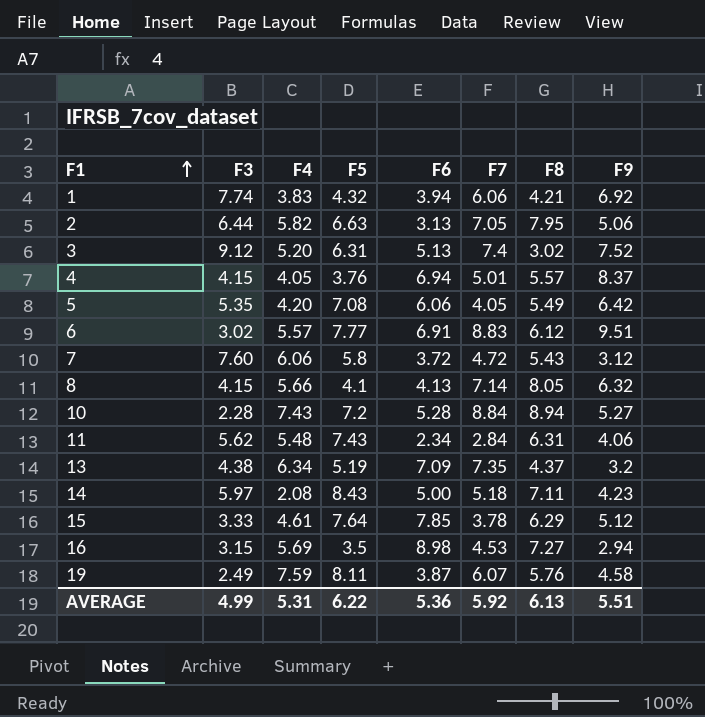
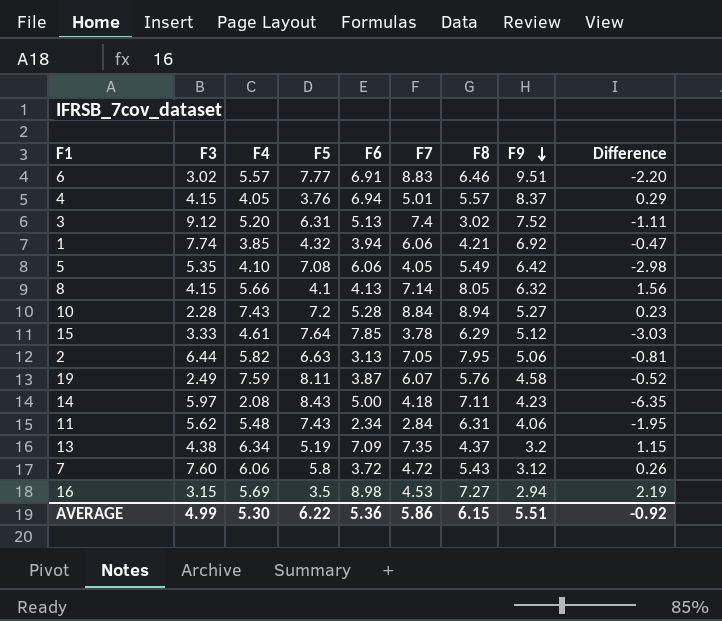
row order: F1 ascending -> F9 descending
column Difference | formula: none -> [F4] - [F5]
6 | F8: 6.12 -> 6.46
1 | F4: 3.83 -> 3.85
5 | F4: 4.20 -> 4.10
14 | F7: 5.18 -> 4.18
AVERAGE | F4: 5.31 -> 5.30
AVERAGE | F7: 5.92 -> 5.86
AVERAGE | F8: 6.13 -> 6.15

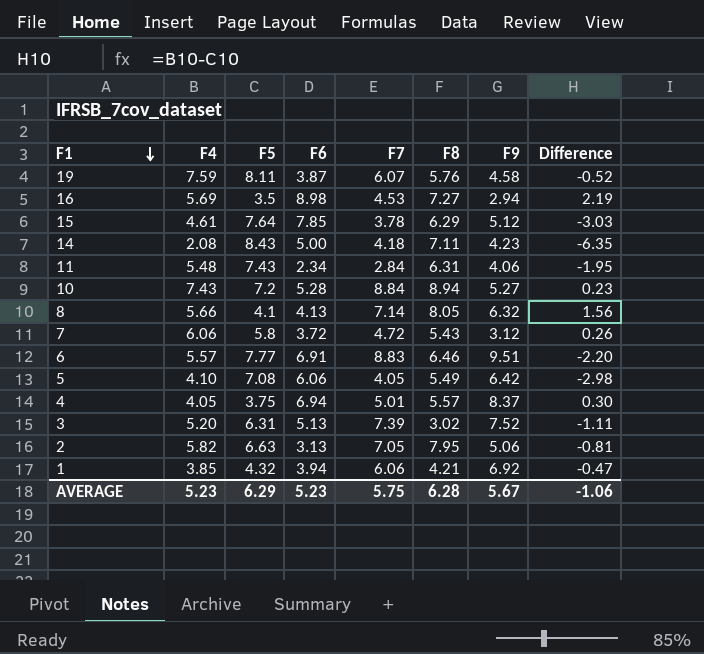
row order: F9 descending -> F1 descending
column F3 | position: 2 -> none
row 13: 4.38 | 6.34 | 5.19 | 7.09 | 7.35 | 4.37 | 3.2 | 1.15 -> none
4 | F5: 3.76 -> 3.75
4 | Difference: 0.29 -> 0.30
3 | F7: 7.4 -> 7.39
AVERAGE | F4: 5.30 -> 5.23
AVERAGE | F5: 6.22 -> 6.29
AVERAGE | F6: 5.36 -> 5.23
AVERAGE | F7: 5.86 -> 5.75
AVERAGE | F8: 6.15 -> 6.28
AVERAGE | F9: 5.51 -> 5.67
AVERAGE | Difference: -0.92 -> -1.06

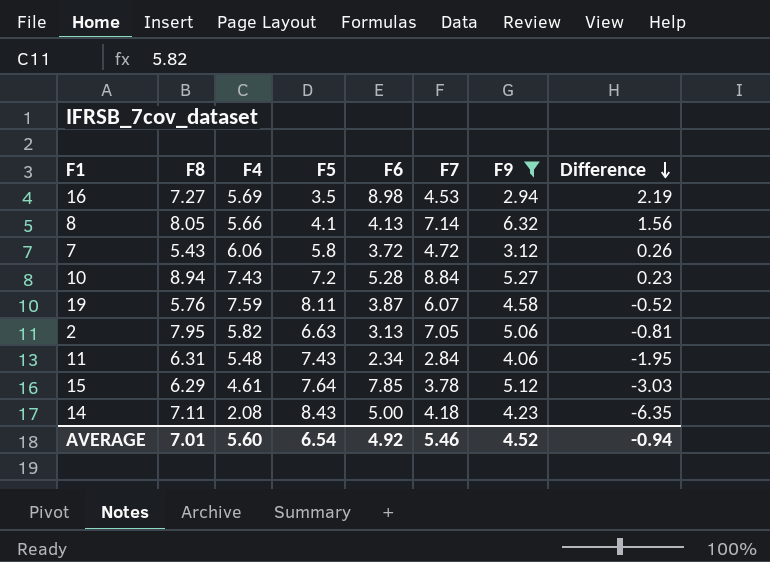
filter: none -> F9 <= 6.32
row order: F1 descending -> Difference descending
column F8 | position: 6 -> 2
AVERAGE | F8: 6.28 -> 7.01
AVERAGE | F4: 5.23 -> 5.60
AVERAGE | F5: 6.29 -> 6.54
AVERAGE | F6: 5.23 -> 4.92
AVERAGE | F7: 5.75 -> 5.46
AVERAGE | F9: 5.67 -> 4.52
AVERAGE | Difference: -1.06 -> -0.94

